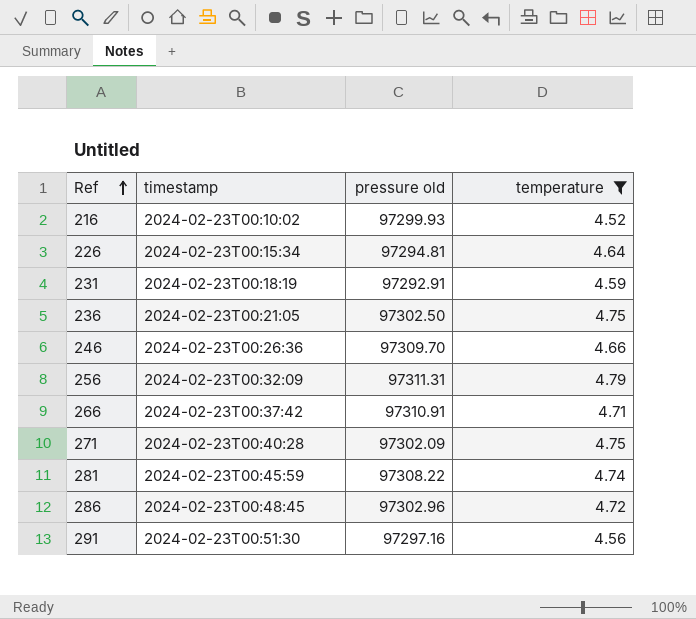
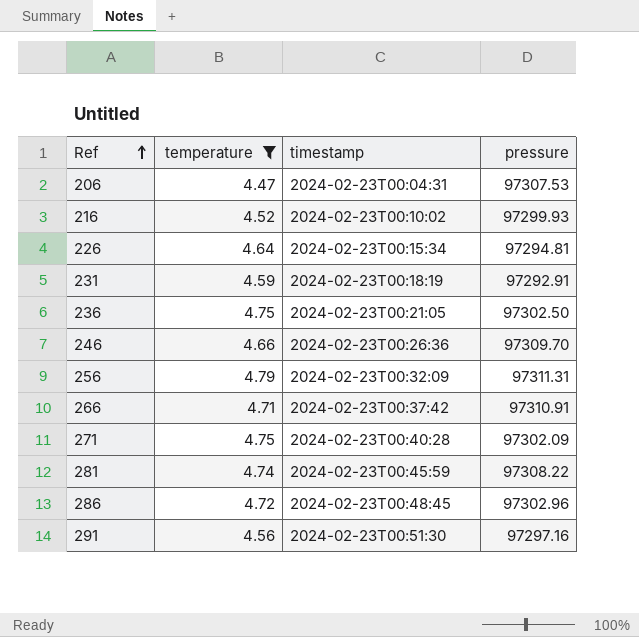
column temperature | position: 4 -> 2
column name: pressure old -> pressure
row 206: none -> 4.47 | 2024-02-23T00:04:31 | 97307.53

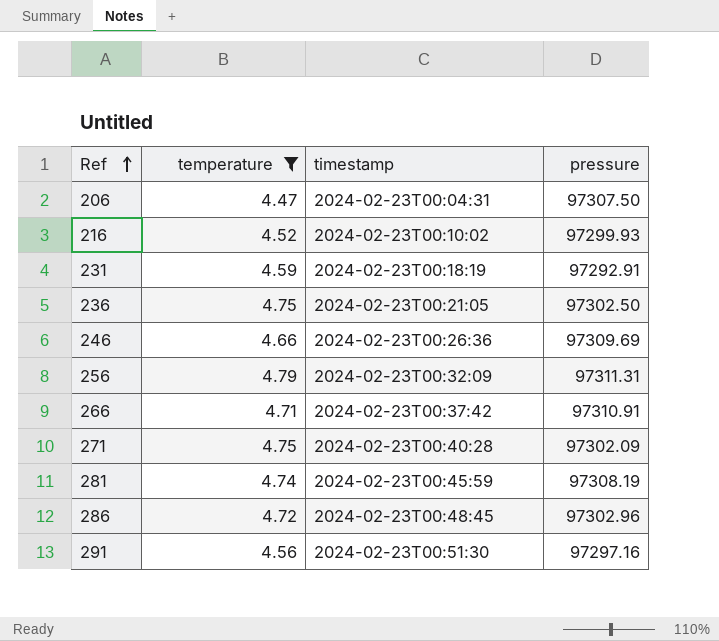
row 226: 4.64 | 2024-02-23T00:15:34 | 97294.81 -> none
206 | pressure: 97307.53 -> 97307.50
246 | pressure: 97309.70 -> 97309.69
281 | pressure: 97308.22 -> 97308.19

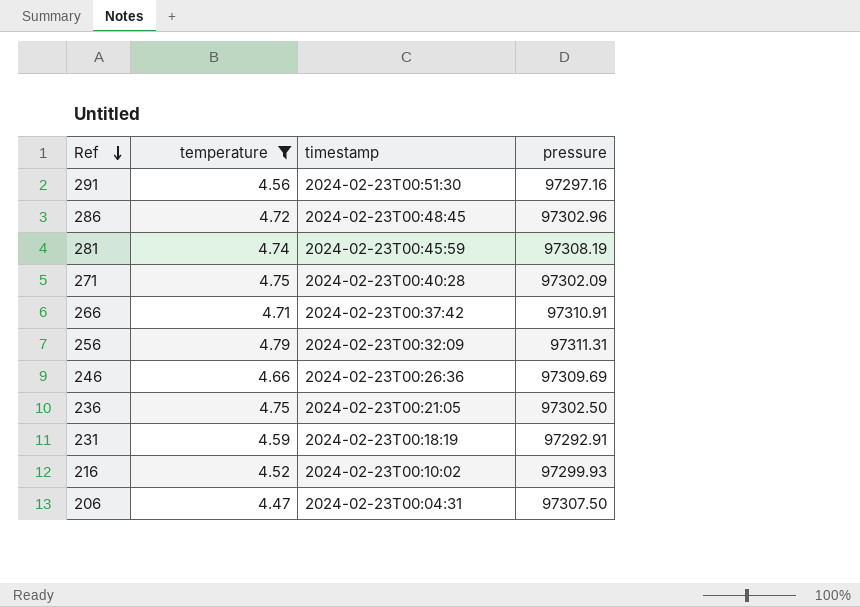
row order: Ref ascending -> Ref descending

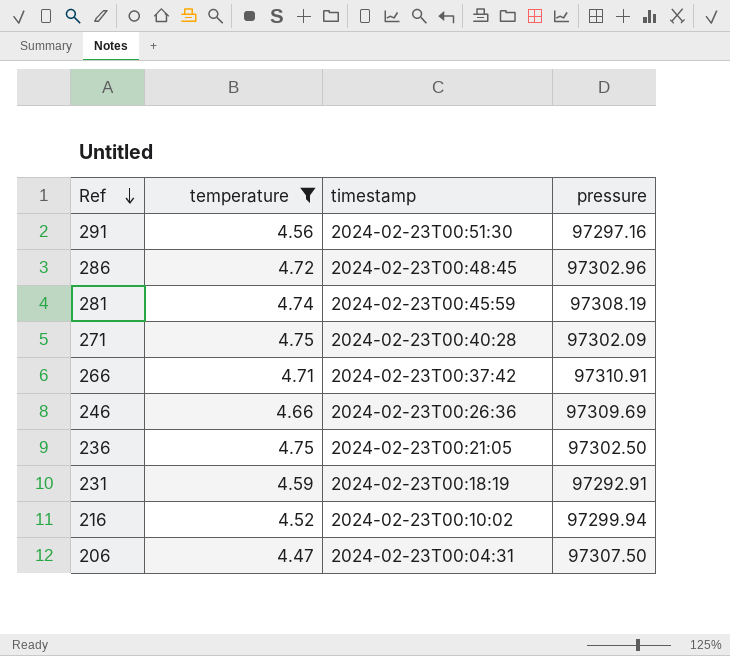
row 256: 4.79 | 2024-02-23T00:32:09 | 97311.31 -> none
216 | pressure: 97299.93 -> 97299.94

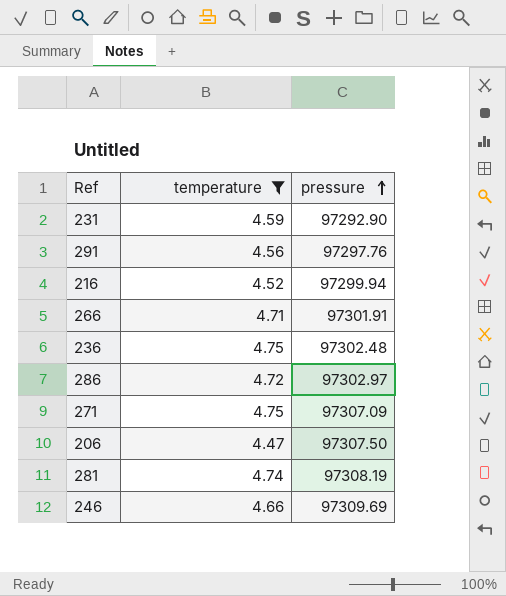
row order: Ref descending -> pressure ascending
column timestamp | position: 3 -> none
231 | pressure: 97292.91 -> 97292.90
291 | pressure: 97297.16 -> 97297.76
266 | pressure: 97310.91 -> 97301.91
236 | pressure: 97302.50 -> 97302.48
286 | pressure: 97302.96 -> 97302.97
271 | pressure: 97302.09 -> 97307.09

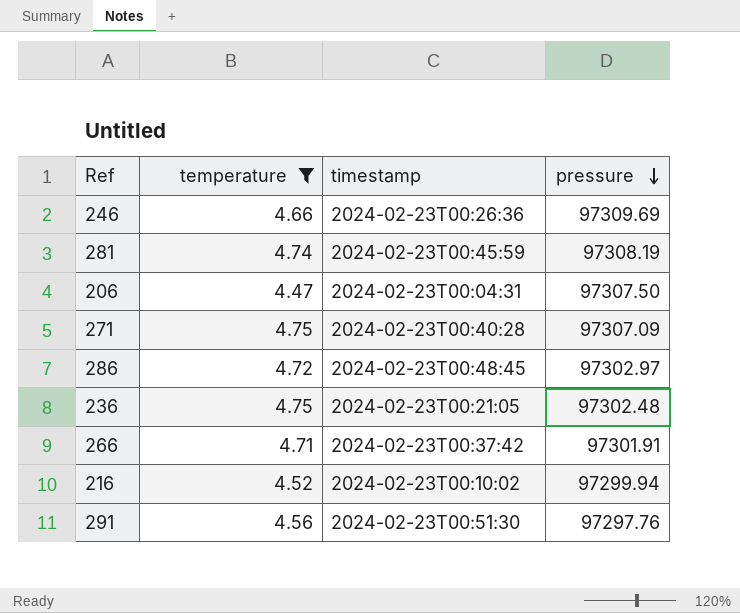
row order: pressure ascending -> pressure descending
column timestamp | position: none -> 3
row 231: 4.59 | 97292.90 -> none

